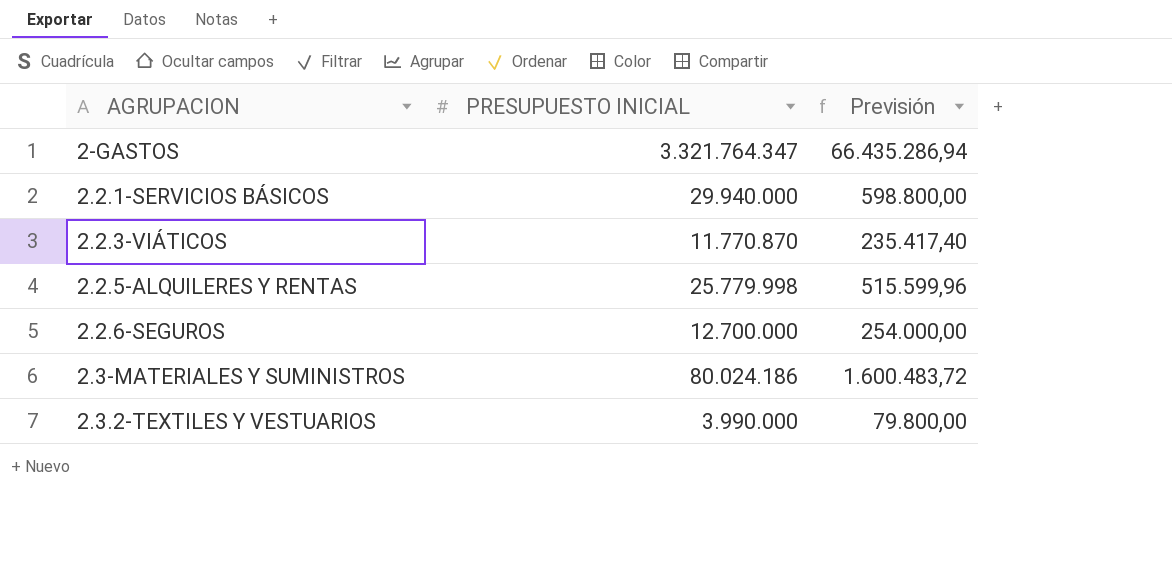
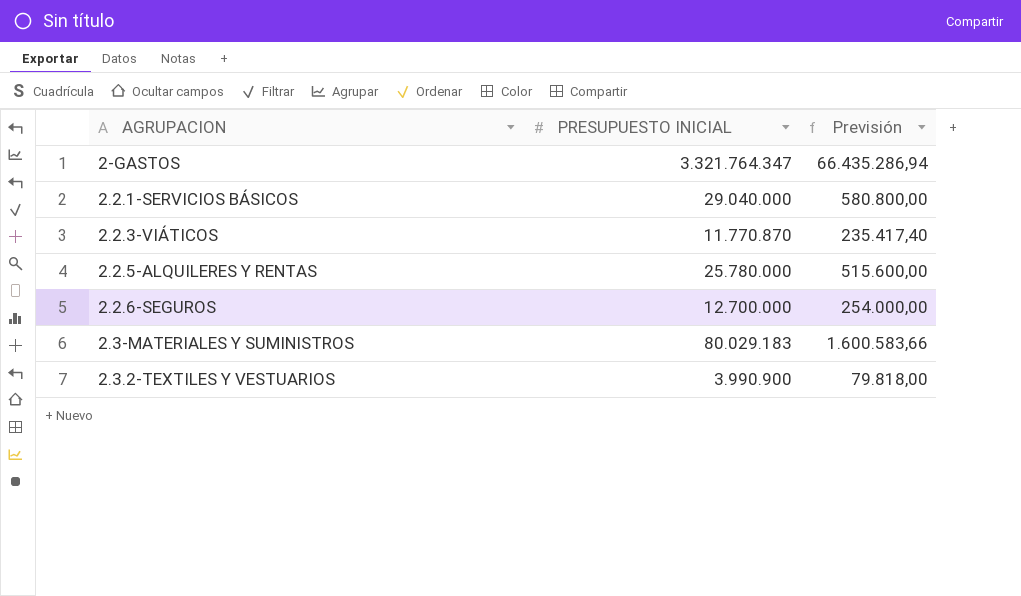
2.2.1-SERVICIOS BÁSICOS | PRESUPUESTO INICIAL: 29.940.000 -> 29.040.000
2.2.1-SERVICIOS BÁSICOS | Previsión: 598.800,00 -> 580.800,00
2.2.5-ALQUILERES Y RENTAS | PRESUPUESTO INICIAL: 25.779.998 -> 25.780.000
2.2.5-ALQUILERES Y RENTAS | Previsión: 515.599,96 -> 515.600,00
2.3-MATERIALES Y SUMINISTROS | PRESUPUESTO INICIAL: 80.024.186 -> 80.029.183
2.3-MATERIALES Y SUMINISTROS | Previsión: 1.600.483,72 -> 1.600.583,66
2.3.2-TEXTILES Y VESTUARIOS | PRESUPUESTO INICIAL: 3.990.000 -> 3.990.900
2.3.2-TEXTILES Y VESTUARIOS | Previsión: 79.800,00 -> 79.818,00

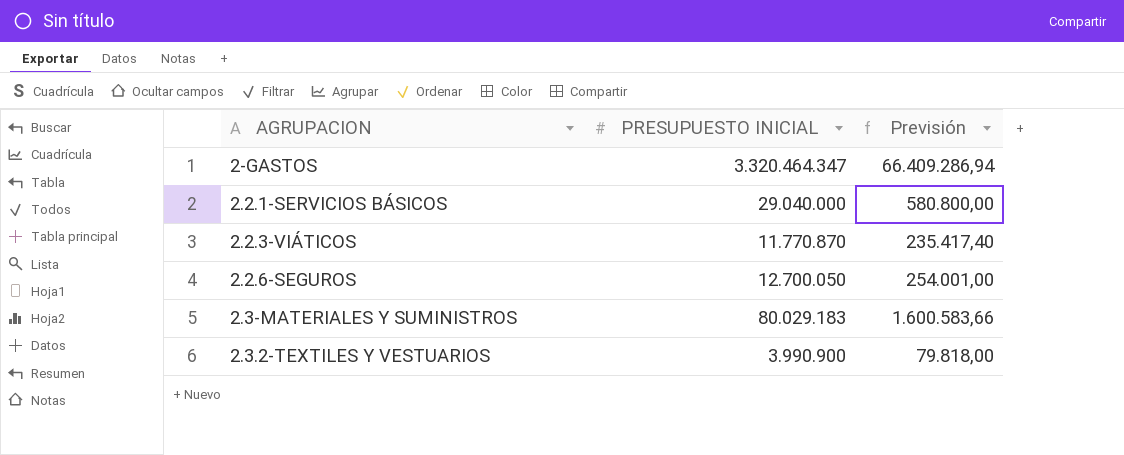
row 2.2.5-ALQUILERES Y RENTAS: 25.780.000 | 515.600,00 -> none
2-GASTOS | PRESUPUESTO INICIAL: 3.321.764.347 -> 3.320.464.347
2-GASTOS | Previsión: 66.435.286,94 -> 66.409.286,94
2.2.6-SEGUROS | PRESUPUESTO INICIAL: 12.700.000 -> 12.700.050
2.2.6-SEGUROS | Previsión: 254.000,00 -> 254.001,00

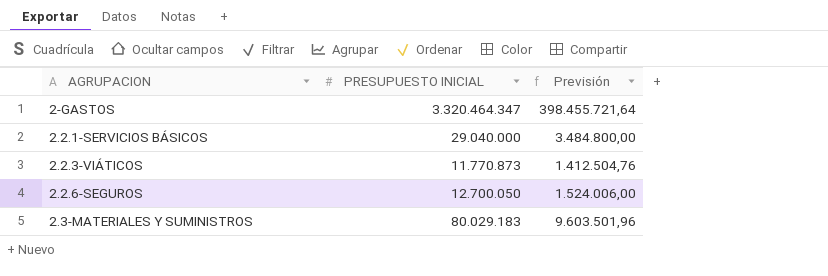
column Previsión | formula: [PRESUPUESTO INICIAL] * 0,02 -> [PRESUPUESTO INICIAL] * 0,12
row 2.3.2-TEXTILES Y VESTUARIOS: 3.990.900 | 79.818,00 -> none
2.2.3-VIÁTICOS | PRESUPUESTO INICIAL: 11.770.870 -> 11.770.873

